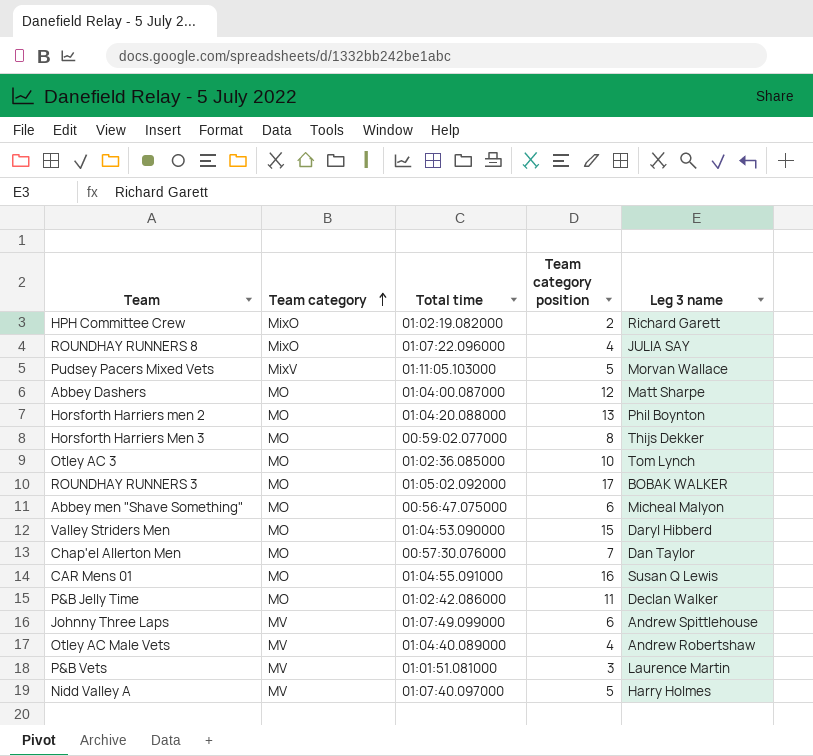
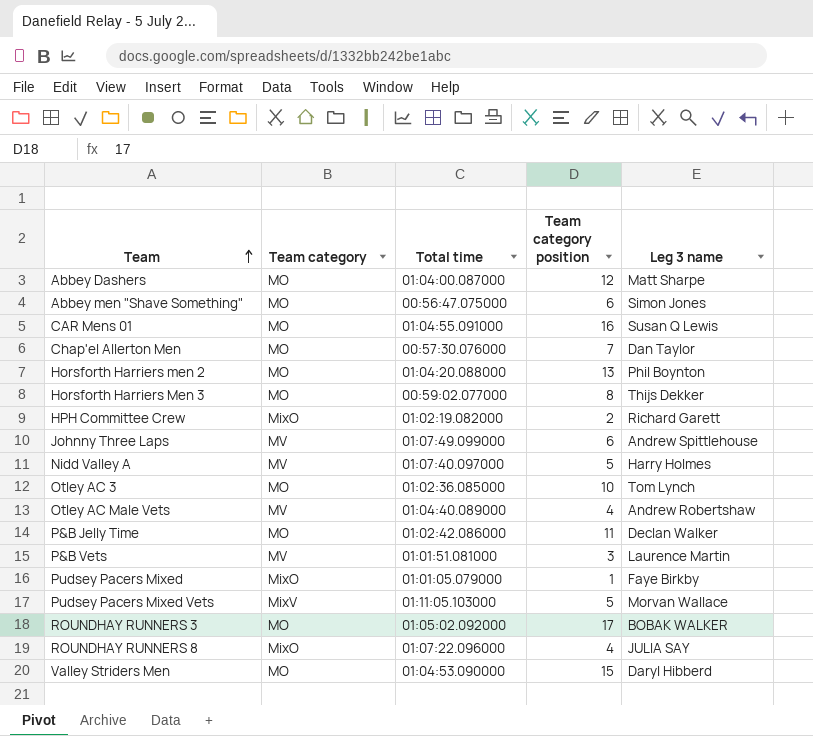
row order: Team category ascending -> Team ascending
Abbey men "Shave Something" | Leg 3 name: Micheal Malyon -> Simon Jones
row Pudsey Pacers Mixed: none -> MixO | 01:01:05.079000 | 1 | Faye Birkby

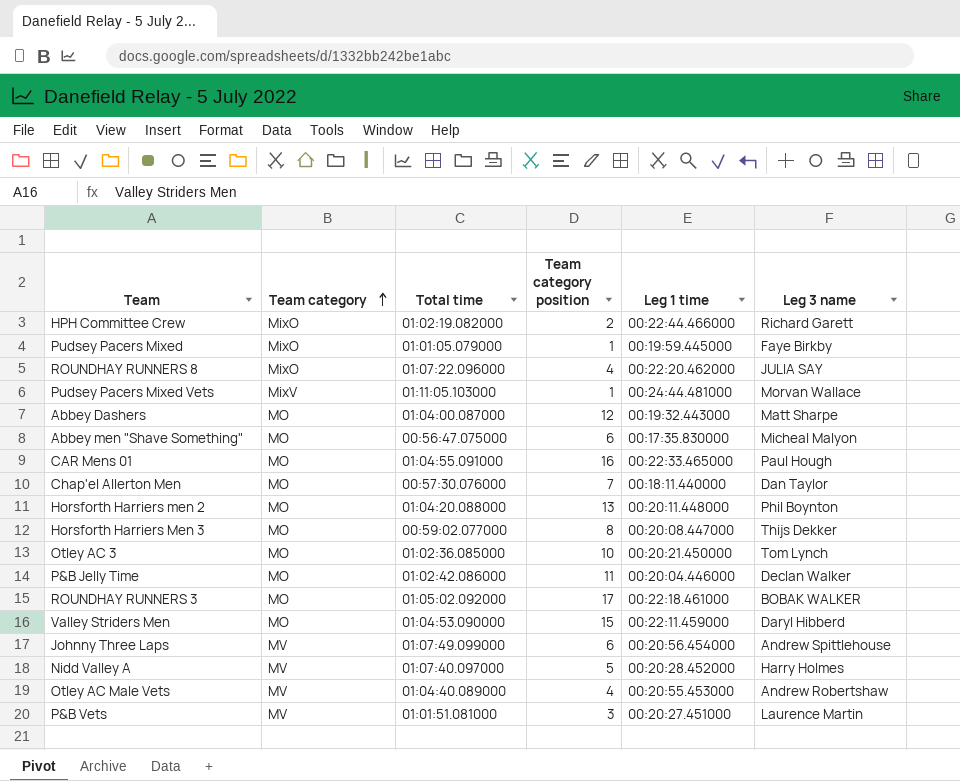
row order: Team ascending -> Team category ascending
column Leg 1 time | position: none -> 5
Pudsey Pacers Mixed Vets | Team category position: 5 -> 1
Abbey men "Shave Something" | Leg 3 name: Simon Jones -> Micheal Malyon
CAR Mens 01 | Leg 3 name: Susan Q Lewis -> Paul Hough

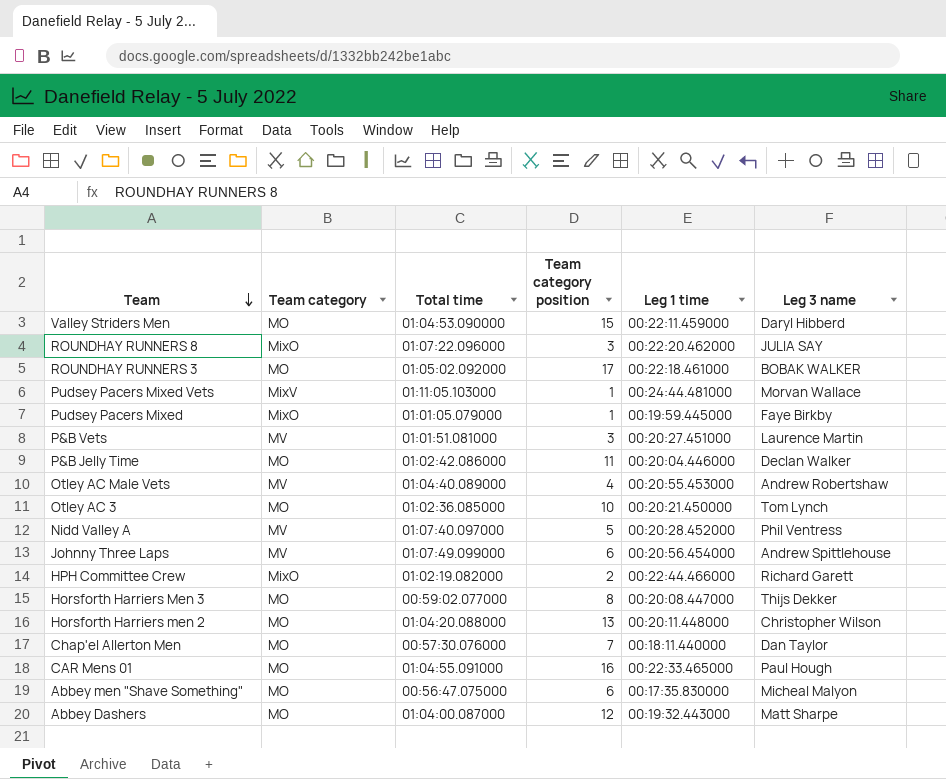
row order: Team category ascending -> Team descending
ROUNDHAY RUNNERS 8 | Team category position: 4 -> 3
Nidd Valley A | Leg 3 name: Harry Holmes -> Phil Ventress
Horsforth Harriers men 2 | Leg 3 name: Phil Boynton -> Christopher Wilson

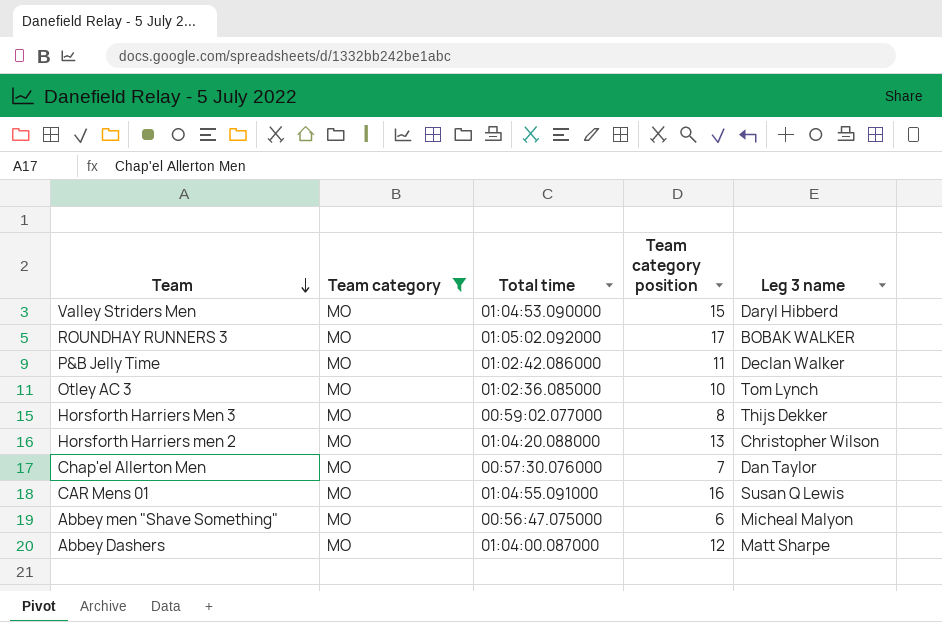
filter: none -> Team category = MO
column Leg 1 time | position: 5 -> none
CAR Mens 01 | Leg 3 name: Paul Hough -> Susan Q Lewis

